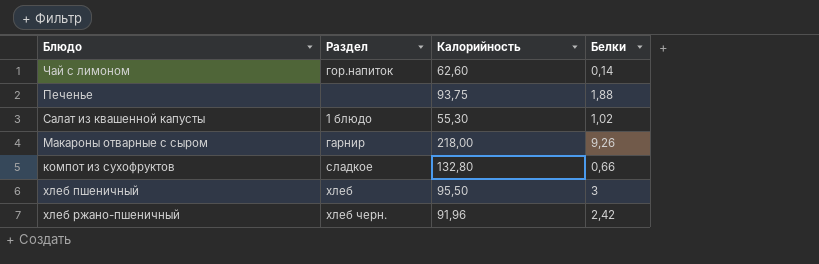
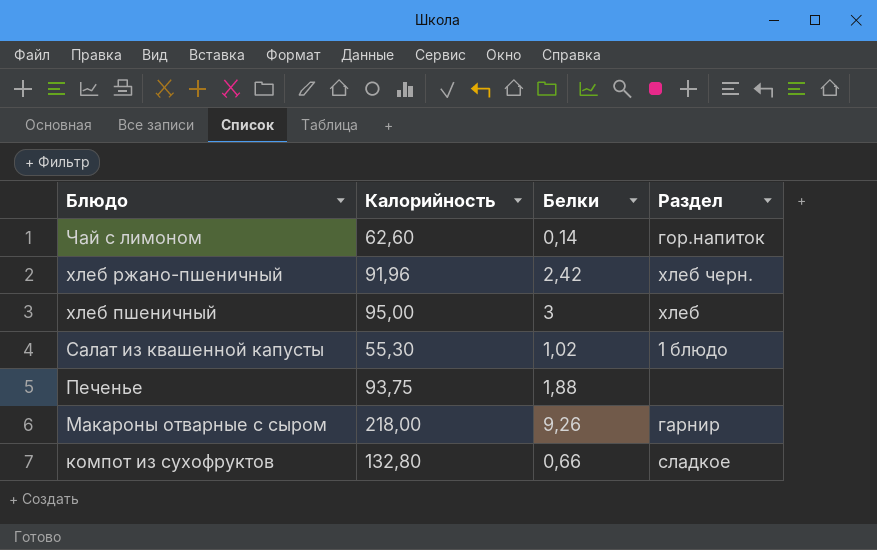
row order: none -> Блюдо descending
column Раздел | position: 2 -> 4
хлеб пшеничный | Калорийность: 95,50 -> 95,00

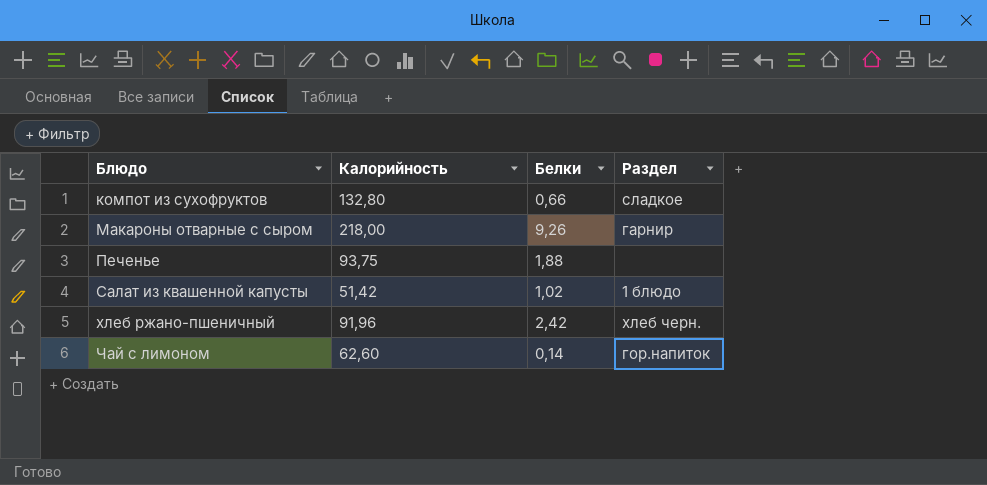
row order: Блюдо descending -> Блюдо ascending
row хлеб пшеничный: 95,00 | 3 | хлеб -> none
Салат из квашенной капусты | Калорийность: 55,30 -> 51,42

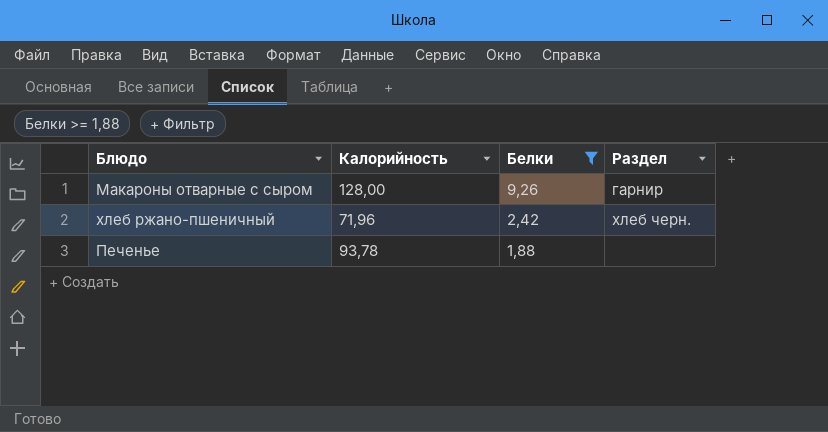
filter: none -> Белки >= 1,88
row order: Блюдо ascending -> Белки descending
Макароны отварные с сыром | Калорийность: 218,00 -> 128,00
хлеб ржано-пшеничный | Калорийность: 91,96 -> 71,96
Печенье | Калорийность: 93,75 -> 93,78

